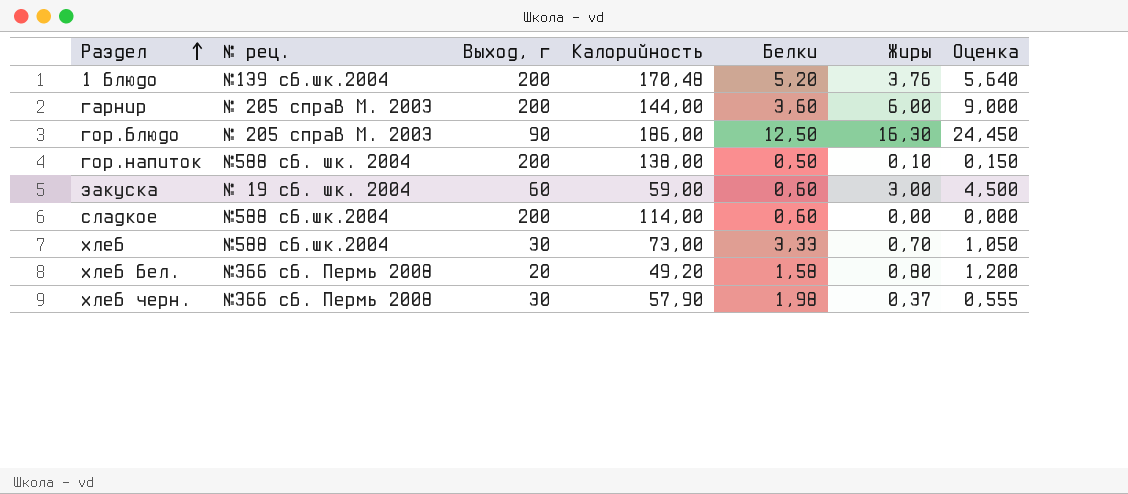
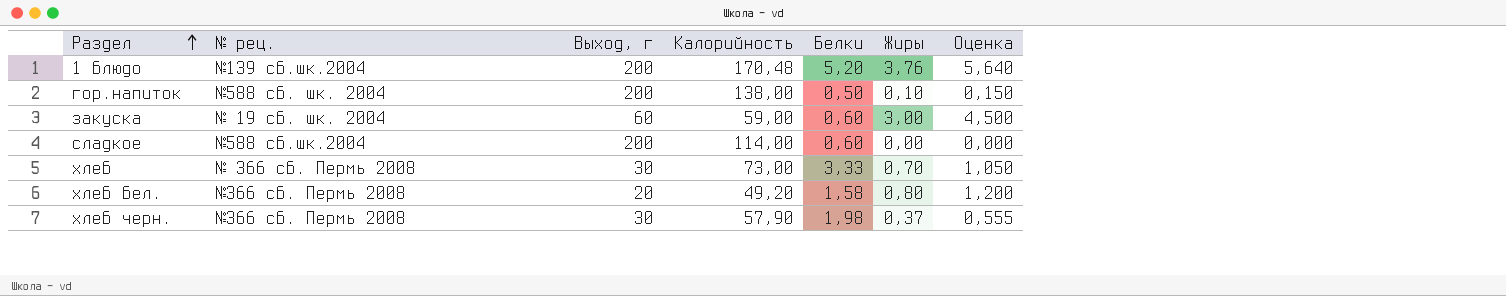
row гарнир: № 205 справ М. 2003 | 200 | 144,00 | 3,60 | 6,00 | 9,000 -> none
row гор.блюдо: № 205 справ М. 2003 | 90 | 186,00 | 12,50 | 16,30 | 24,450 -> none
хлеб | № рец.: №588 сб.шк.2004 -> № 366 сб. Пермь 2008

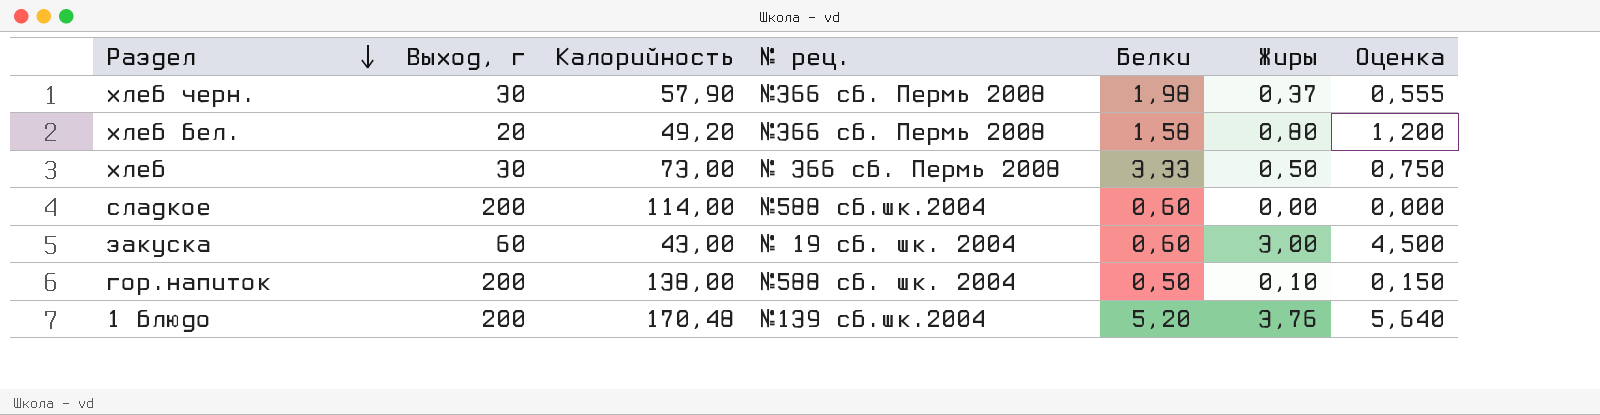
row order: Раздел ascending -> Раздел descending
column № рец. | position: 2 -> 4
хлеб | Жиры: 0,70 -> 0,50
хлеб | Оценка: 1,050 -> 0,750
закуска | Калорийность: 59,00 -> 43,00

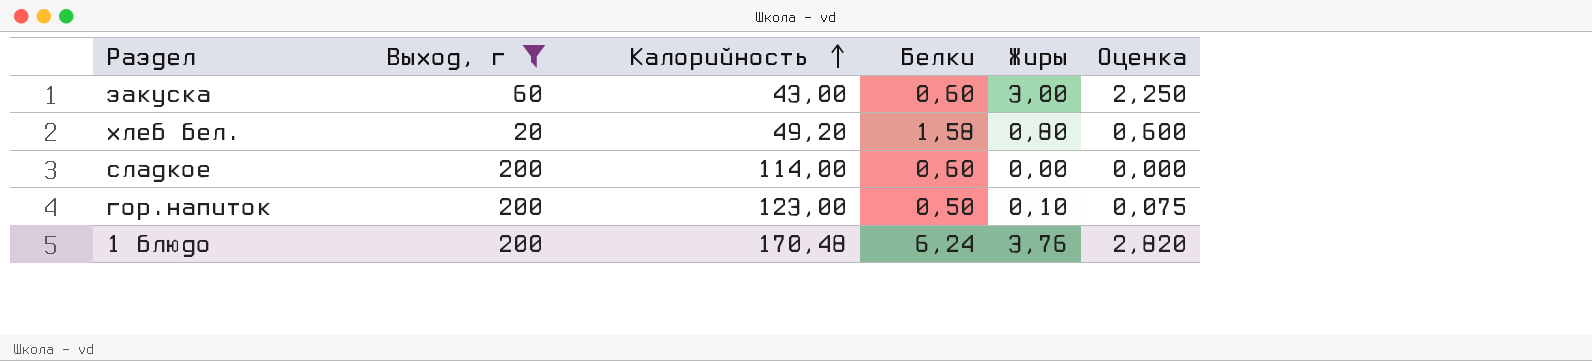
filter: none -> Выход, г != 30
row order: Раздел descending -> Калорийность ascending
column № рец. | position: 4 -> none
column Оценка | formula: [Жиры] * 1,5 -> [Жиры] * 0,75
гор.напиток | Калорийность: 138,00 -> 123,00
1 блюдо | Белки: 5,20 -> 6,24

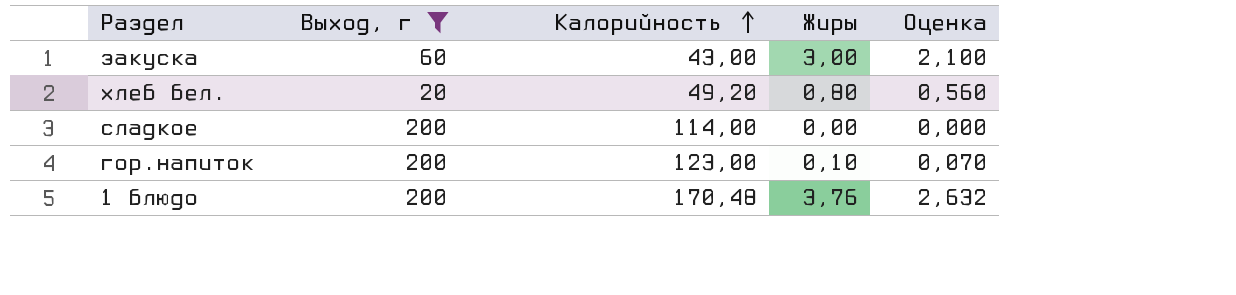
column Белки | position: 4 -> none
column Оценка | formula: [Жиры] * 0,75 -> [Жиры] * 0,7

